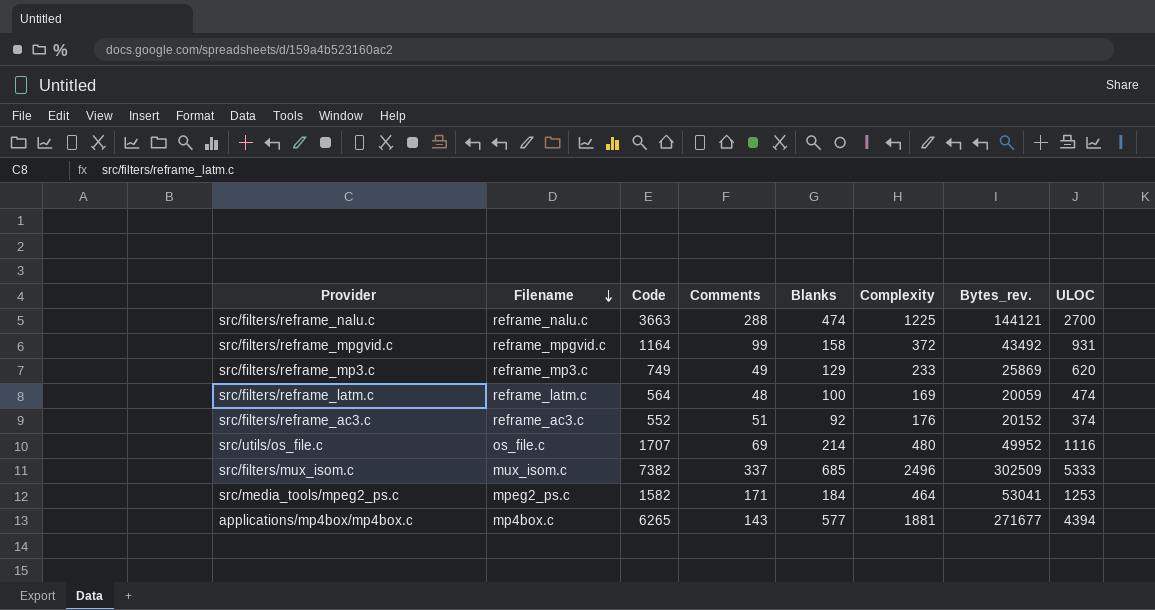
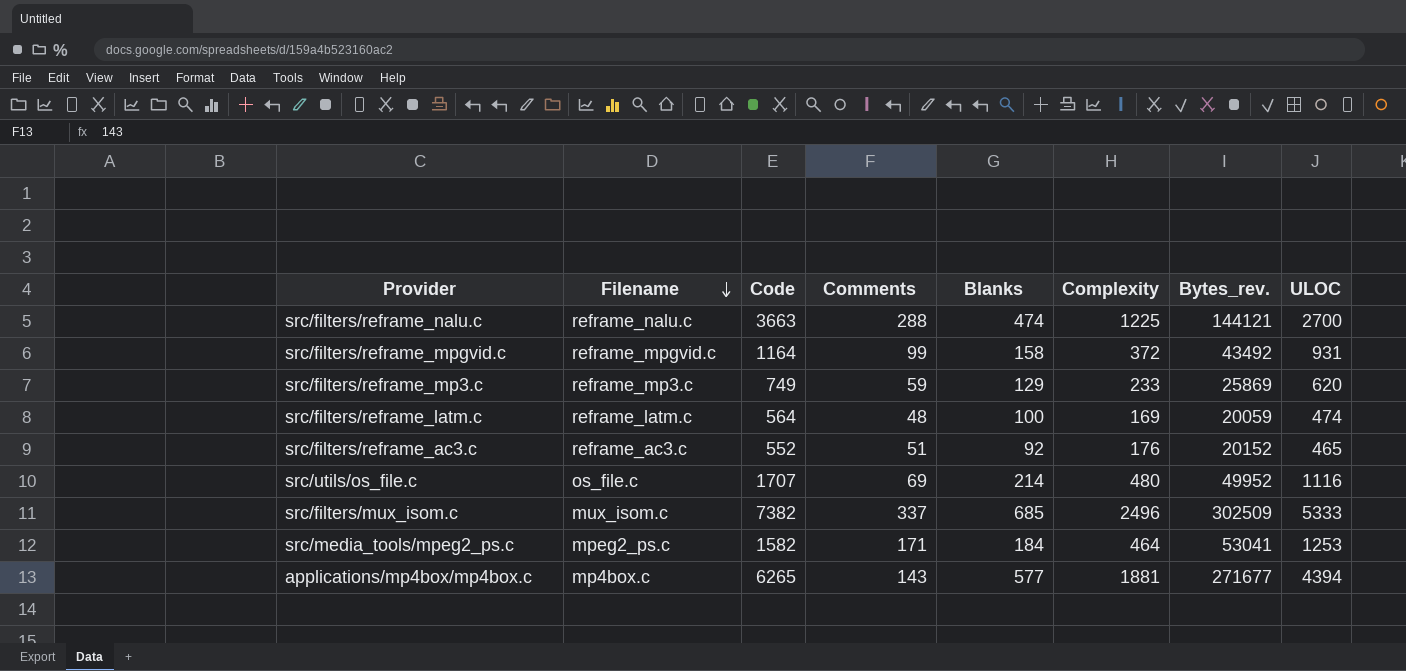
src/filters/reframe_mp3.c | Comments: 49 -> 59
src/filters/reframe_ac3.c | ULOC: 374 -> 465

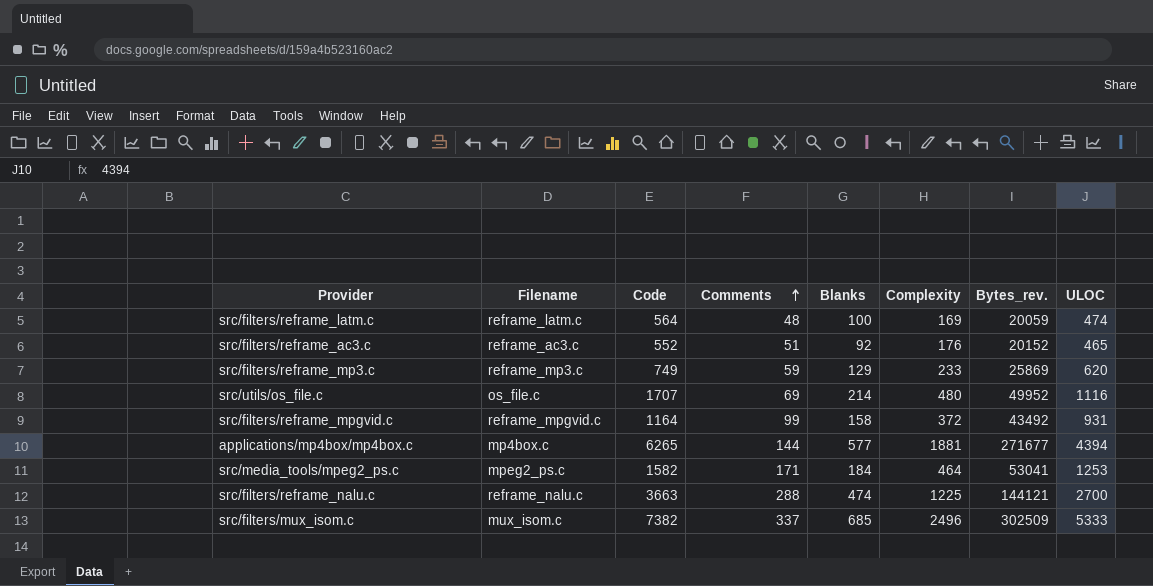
row order: Filename descending -> Comments ascending
applications/mp4box/mp4box.c | Comments: 143 -> 144

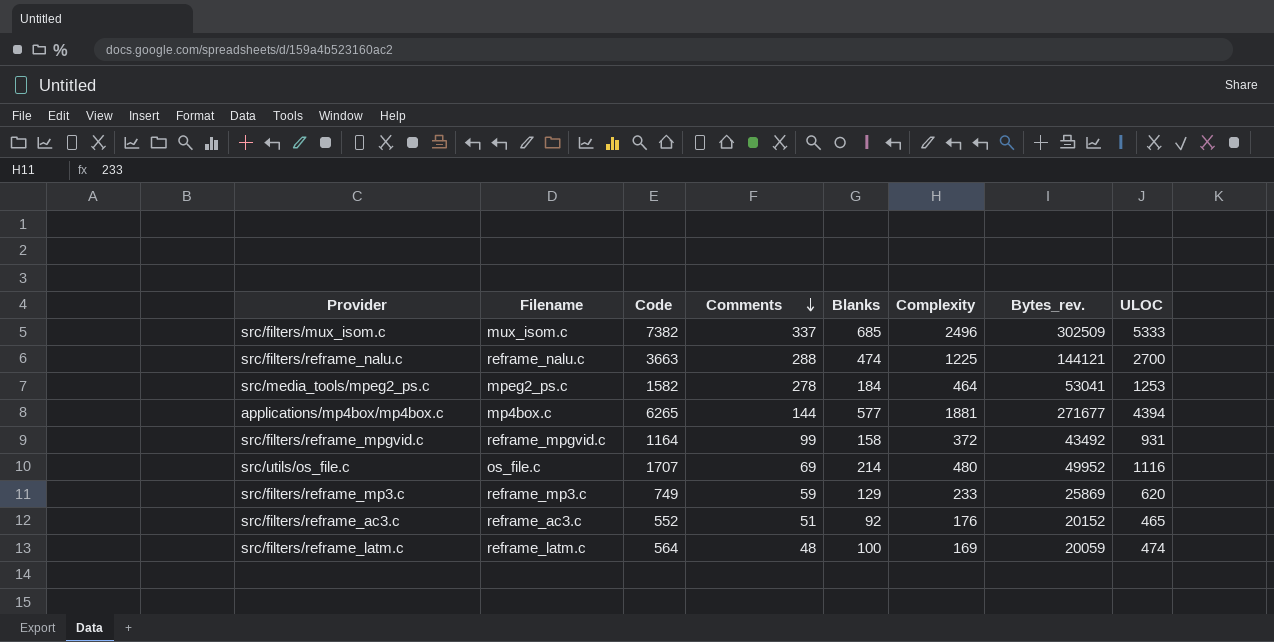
row order: Comments ascending -> Comments descending
src/media_tools/mpeg2_ps.c | Comments: 171 -> 278

